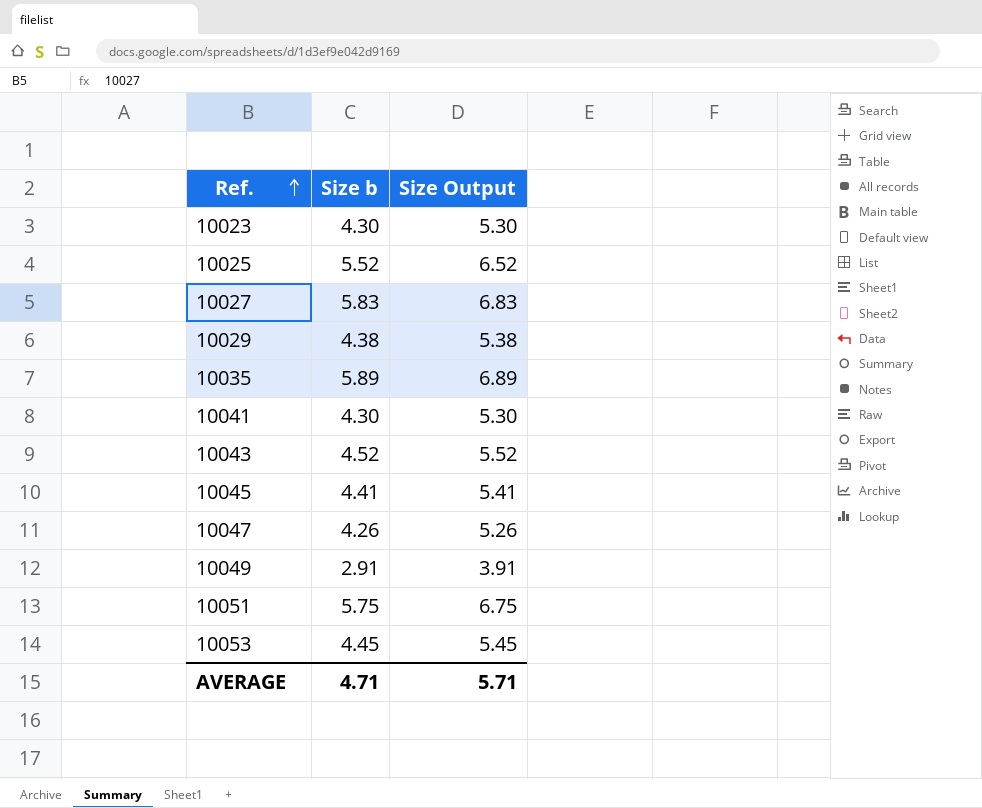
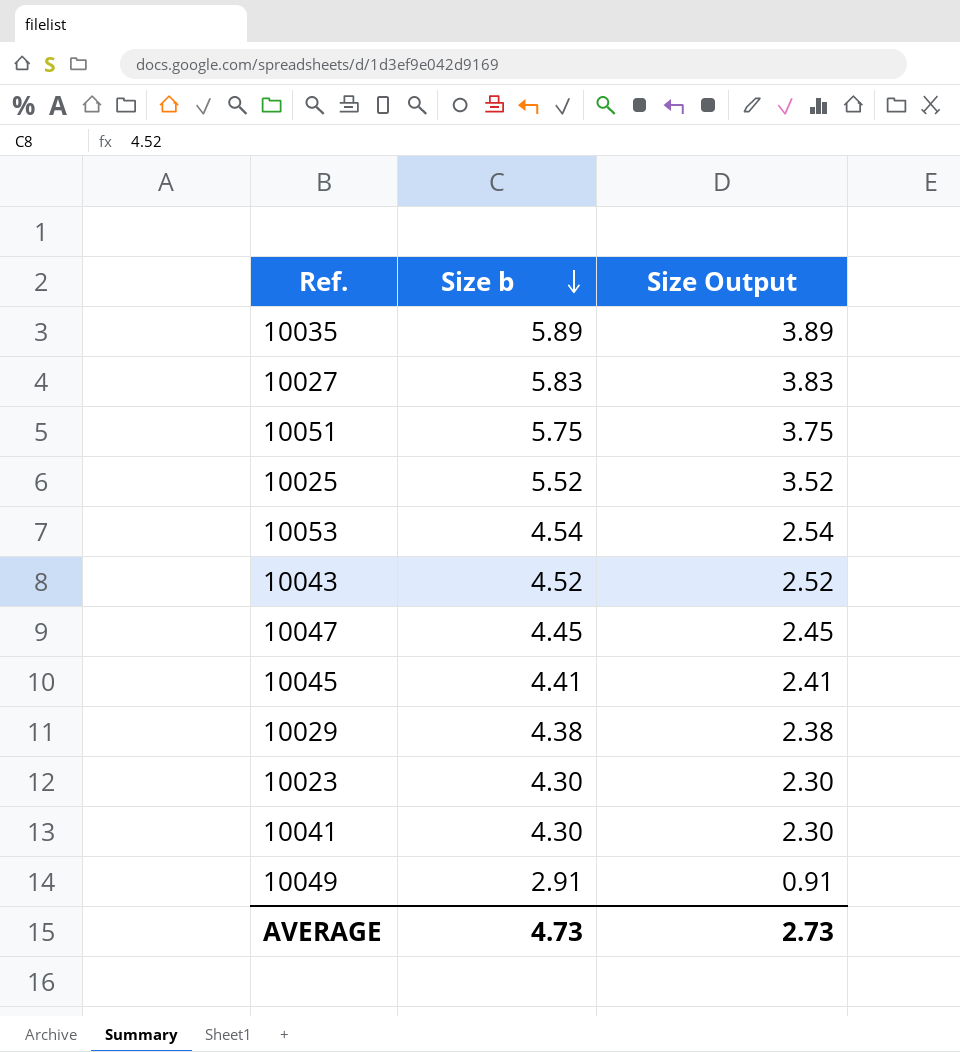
row order: Ref. ascending -> Size b descending
column Size Output | formula: [Size b] + 1 -> [Size b] - 2
10053 | Size b: 4.45 -> 4.54
10047 | Size b: 4.26 -> 4.45
AVERAGE | Size b: 4.71 -> 4.73
AVERAGE | Size Output: 5.71 -> 2.73

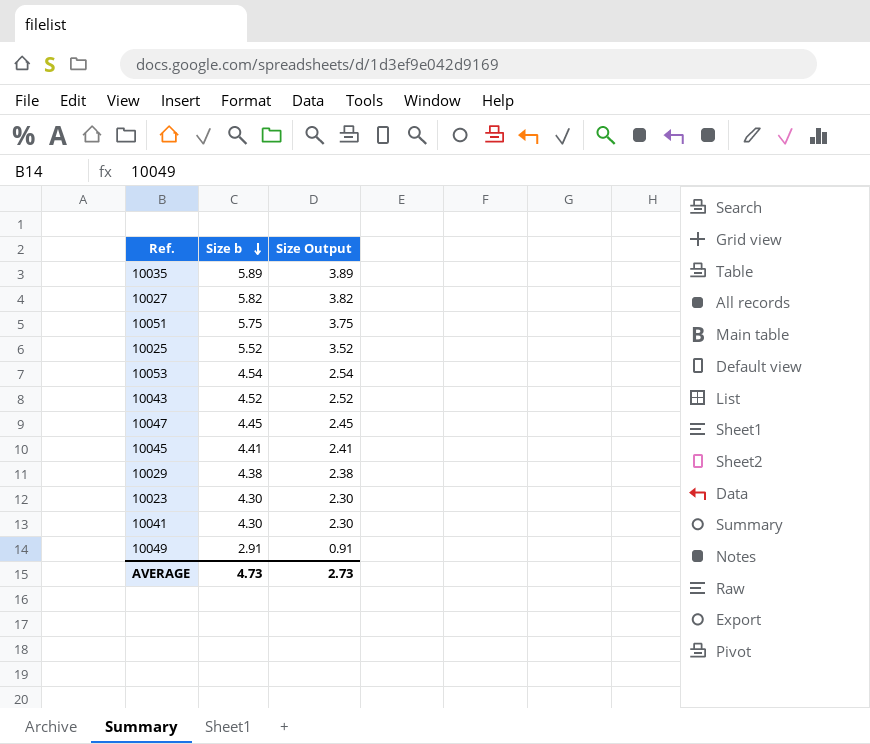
10027 | Size b: 5.83 -> 5.82
10027 | Size Output: 3.83 -> 3.82

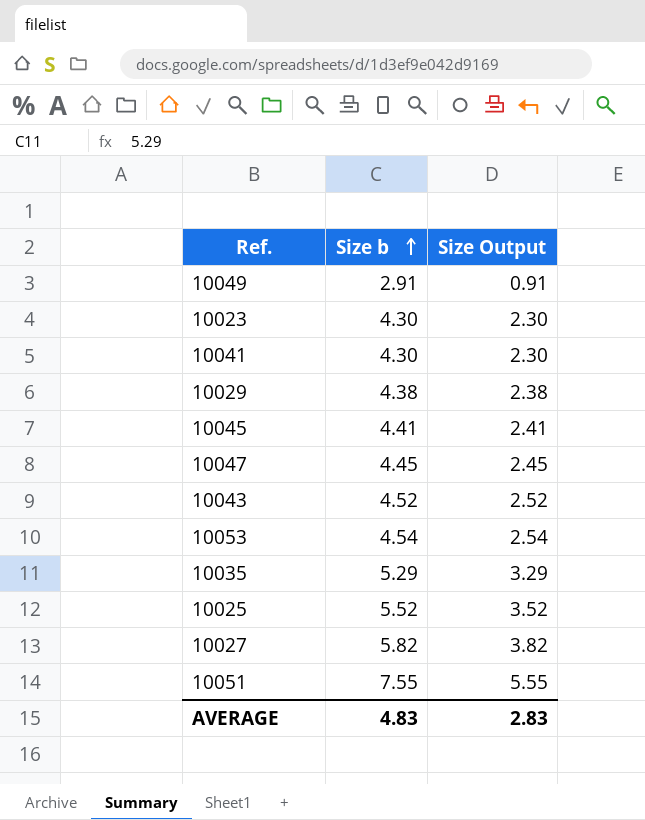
row order: Size b descending -> Size b ascending
10035 | Size b: 5.89 -> 5.29
10035 | Size Output: 3.89 -> 3.29
10051 | Size b: 5.75 -> 7.55
10051 | Size Output: 3.75 -> 5.55
AVERAGE | Size b: 4.73 -> 4.83
AVERAGE | Size Output: 2.73 -> 2.83

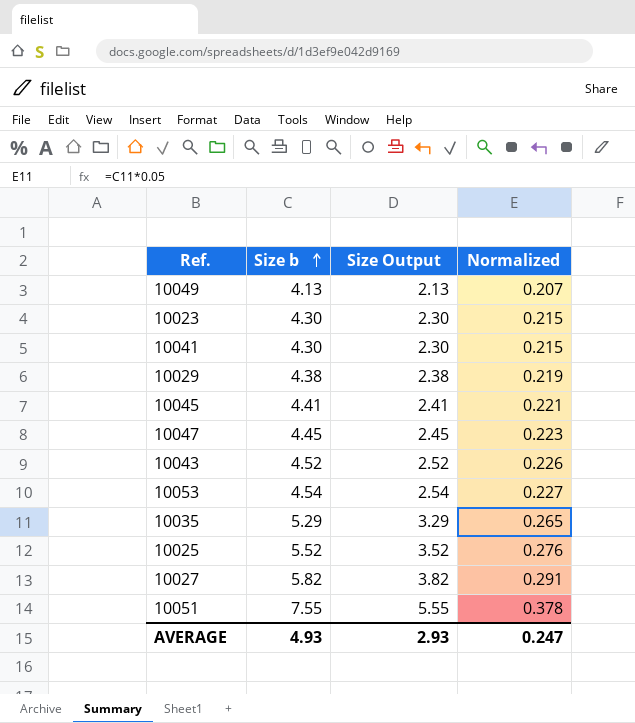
column Normalized | formula: none -> [Size b] * 0.05
10049 | Size b: 2.91 -> 4.13
10049 | Size Output: 0.91 -> 2.13
AVERAGE | Size b: 4.83 -> 4.93
AVERAGE | Size Output: 2.83 -> 2.93

